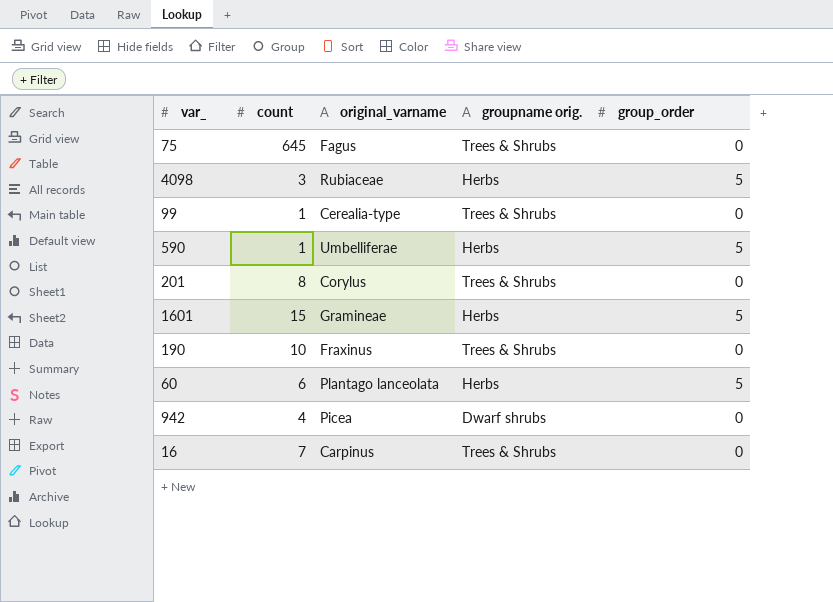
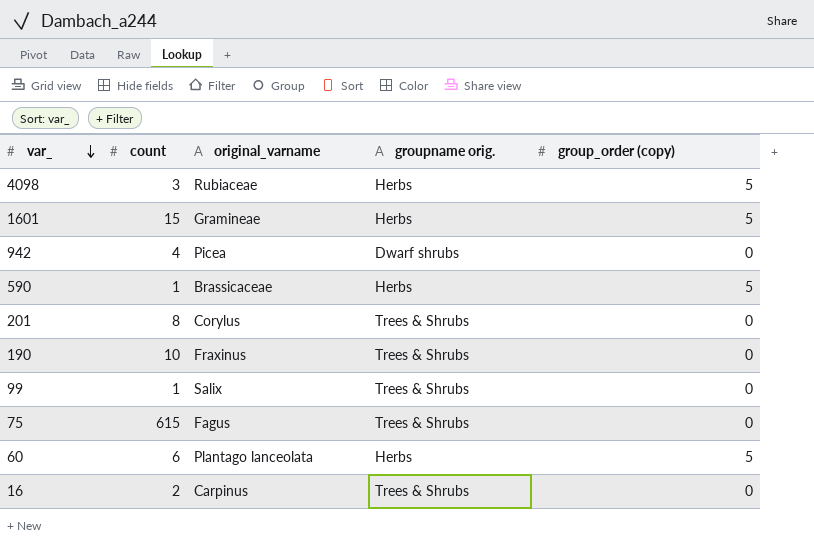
row order: none -> var_ descending
column name: group_order -> group_order (copy)
590 | original_varname: Umbelliferae -> Brassicaceae
99 | original_varname: Cerealia-type -> Salix
75 | count: 645 -> 615
16 | count: 7 -> 2

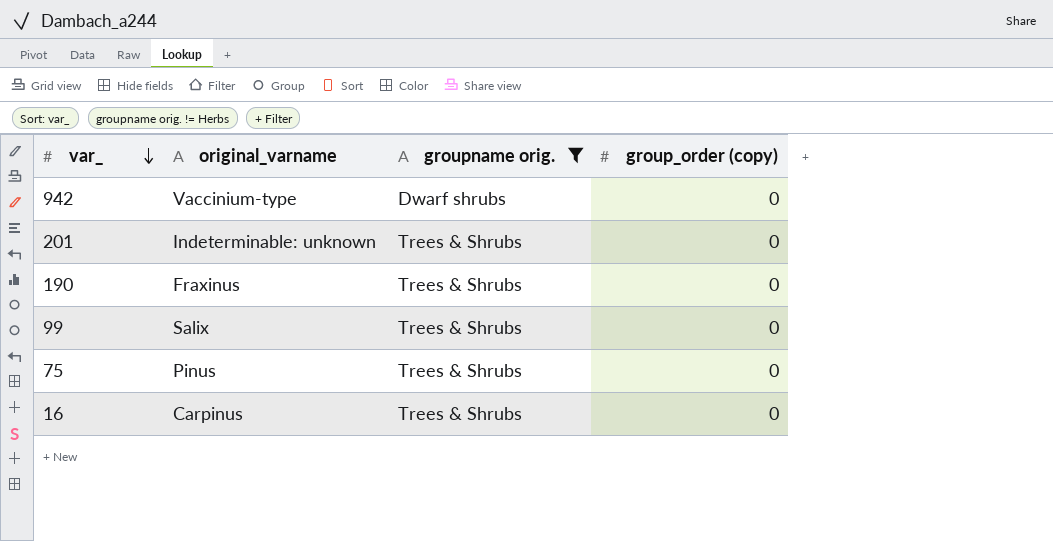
filter: none -> groupname orig. != Herbs
column count | position: 2 -> none
942 | original_varname: Picea -> Vaccinium-type
201 | original_varname: Corylus -> Indeterminable: unknown
75 | original_varname: Fagus -> Pinus

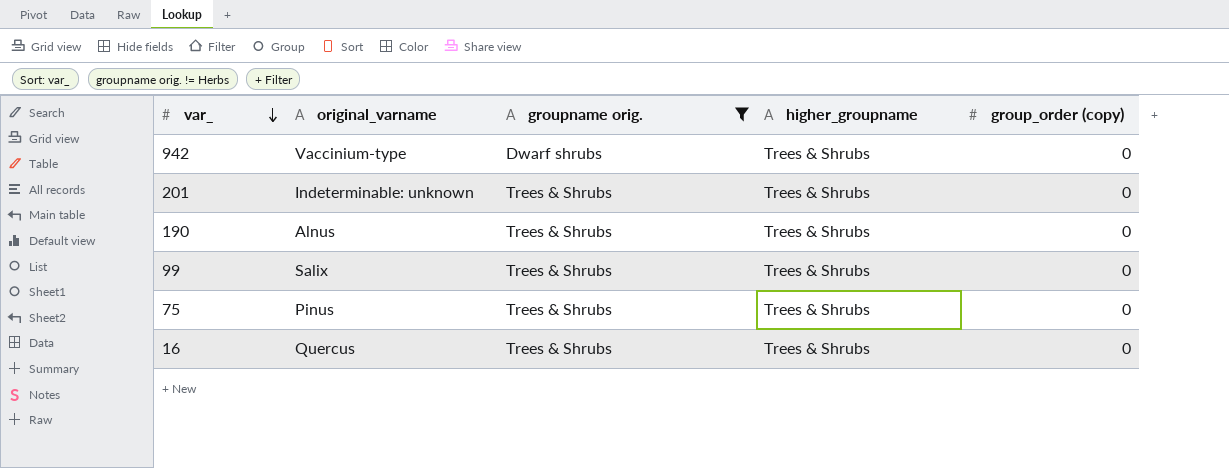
column higher_groupname | position: none -> 4
190 | original_varname: Fraxinus -> Alnus
16 | original_varname: Carpinus -> Quercus

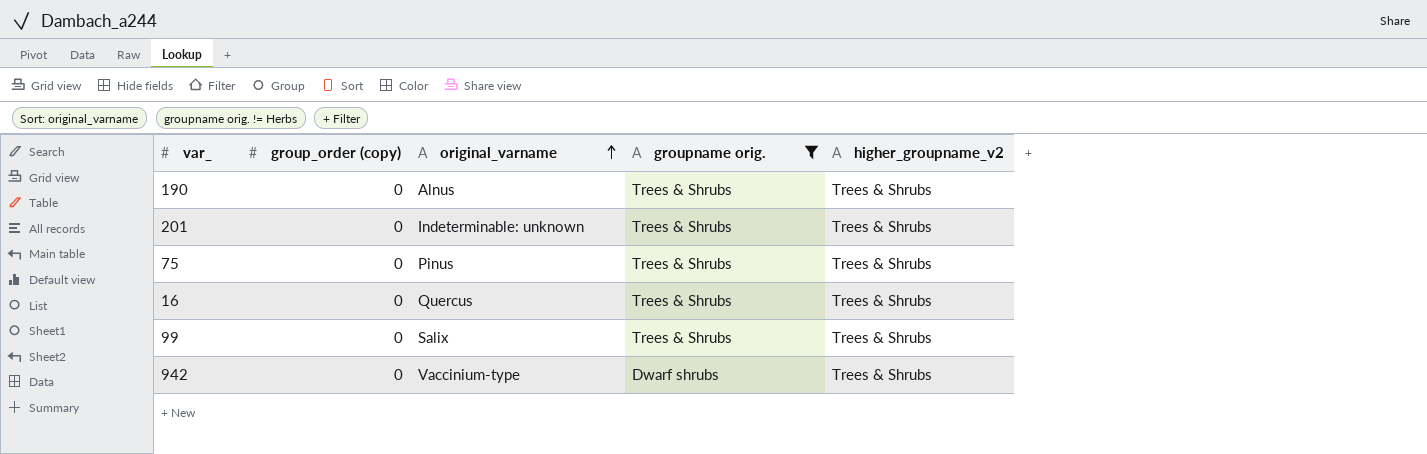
row order: var_ descending -> original_varname ascending
column group_order (copy) | position: 5 -> 2
column name: higher_groupname -> higher_groupname_v2

